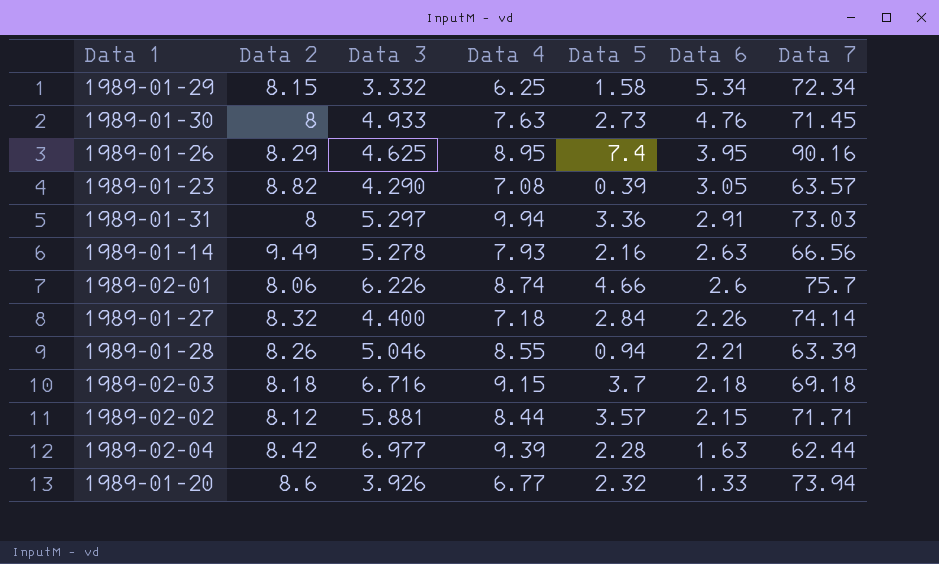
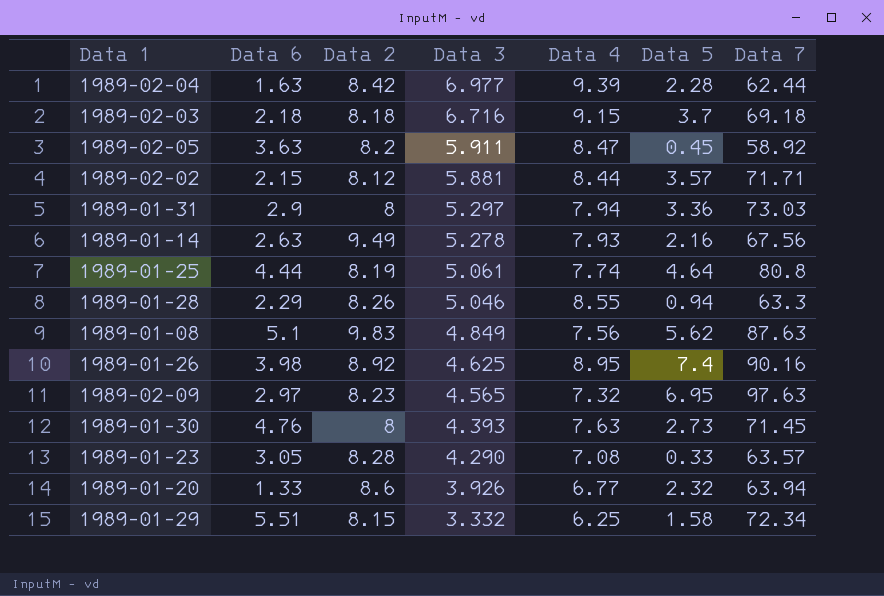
row order: Data 6 descending -> Data 3 descending
column Data 6 | position: 6 -> 2
row 1989-02-01: 8.06 | 6.226 | 8.74 | 4.66 | 2.6 | 75.7 -> none
row 1989-01-27: 8.32 | 4.400 | 7.18 | 2.84 | 2.26 | 74.14 -> none
row 1989-02-05: none -> 3.63 | 8.2 | 5.911 | 8.47 | 0.45 | 58.92
1989-01-31 | Data 6: 2.91 -> 2.9
1989-01-31 | Data 4: 9.94 -> 7.94
1989-01-14 | Data 7: 66.56 -> 67.56
row 1989-01-25: none -> 4.44 | 8.19 | 5.061 | 7.74 | 4.64 | 80.8
1989-01-28 | Data 6: 2.21 -> 2.29
1989-01-28 | Data 7: 63.39 -> 63.3
row 1989-01-08: none -> 5.1 | 9.83 | 4.849 | 7.56 | 5.62 | 87.63
1989-01-26 | Data 6: 3.95 -> 3.98
1989-01-26 | Data 2: 8.29 -> 8.92
row 1989-02-09: none -> 2.97 | 8.23 | 4.565 | 7.32 | 6.95 | 97.63
1989-01-30 | Data 3: 4.933 -> 4.393
1989-01-23 | Data 2: 8.82 -> 8.28
1989-01-23 | Data 5: 0.39 -> 0.33
1989-01-20 | Data 7: 73.94 -> 63.94
1989-01-29 | Data 6: 5.34 -> 5.51

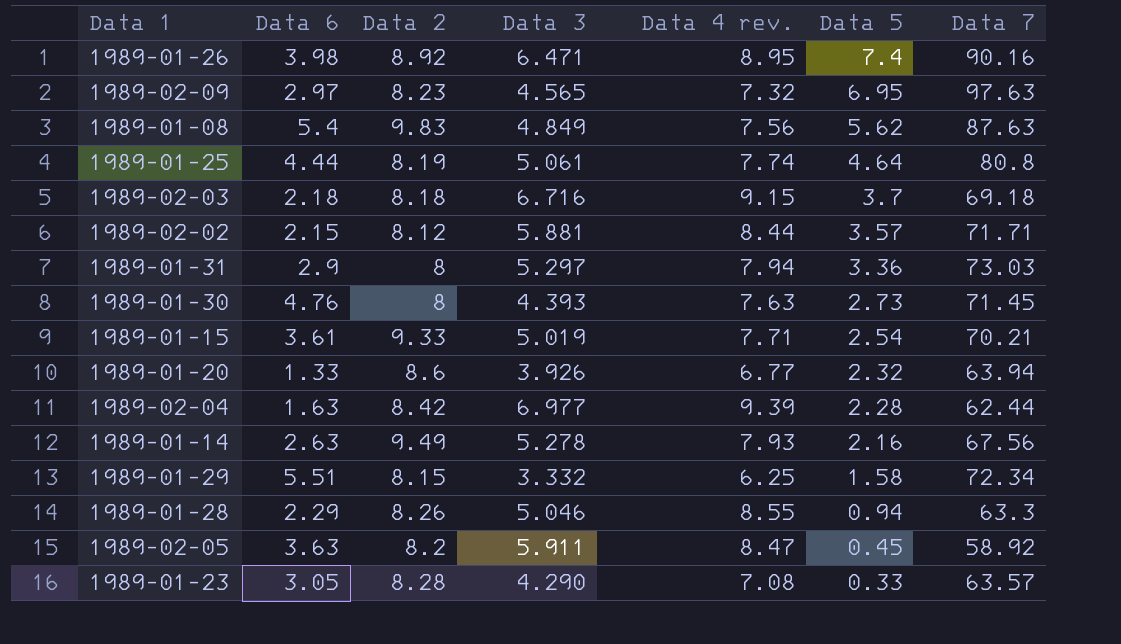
row order: Data 3 descending -> Data 5 descending
column name: Data 4 -> Data 4 rev.
1989-01-26 | Data 3: 4.625 -> 6.471
1989-01-08 | Data 6: 5.1 -> 5.4
row 1989-01-15: none -> 3.61 | 9.33 | 5.019 | 7.71 | 2.54 | 70.21

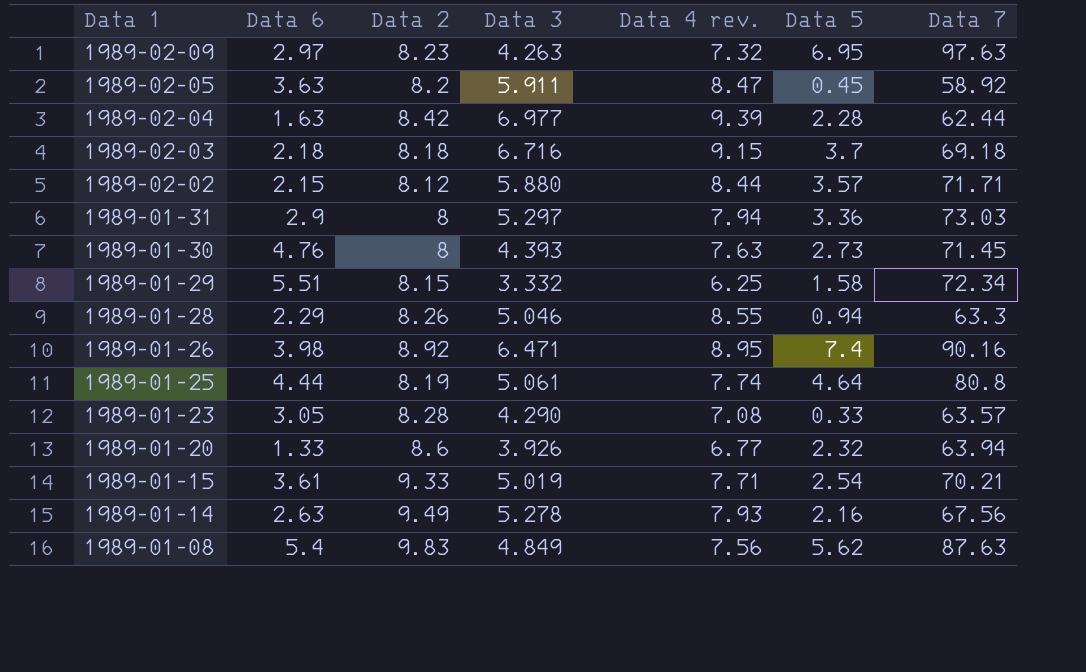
row order: Data 5 descending -> Data 1 descending
1989-02-09 | Data 3: 4.565 -> 4.263
1989-02-02 | Data 3: 5.881 -> 5.880

